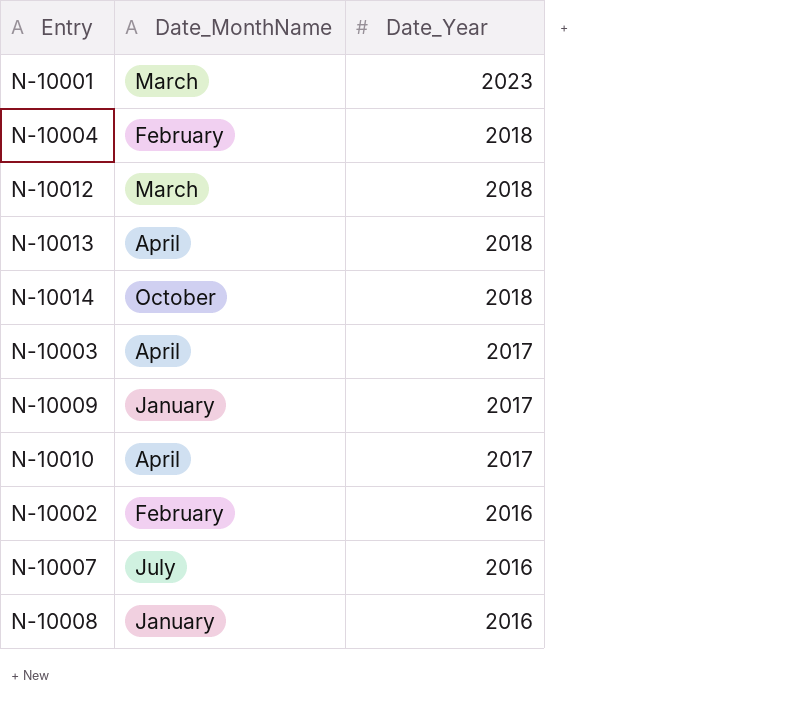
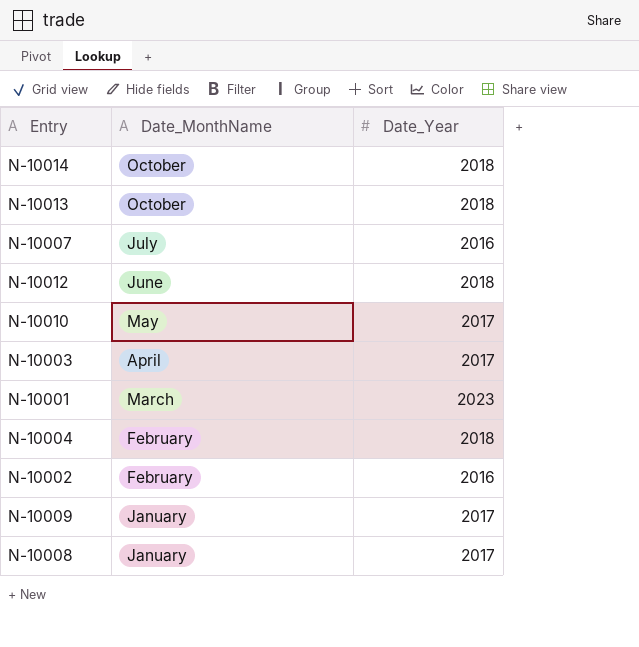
row order: Date_Year descending -> Date_MonthName descending
N-10013 | Date_MonthName: April -> October
N-10012 | Date_MonthName: March -> June
N-10010 | Date_MonthName: April -> May
N-10008 | Date_Year: 2016 -> 2017

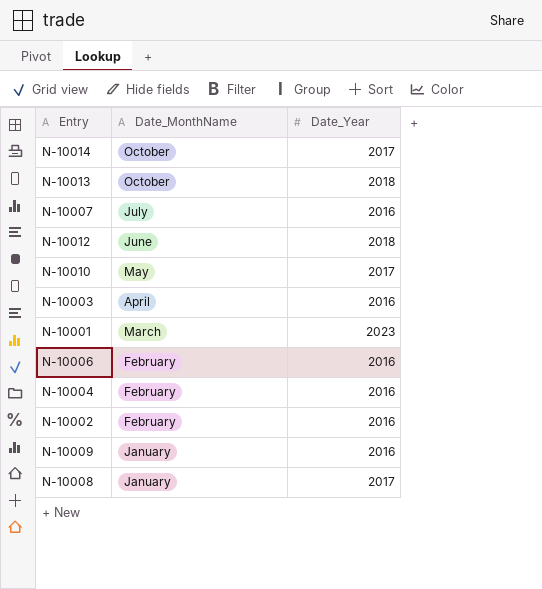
N-10014 | Date_Year: 2018 -> 2017
N-10003 | Date_Year: 2017 -> 2016
row N-10006: none -> February | 2016
N-10004 | Date_Year: 2018 -> 2016
N-10009 | Date_Year: 2017 -> 2016

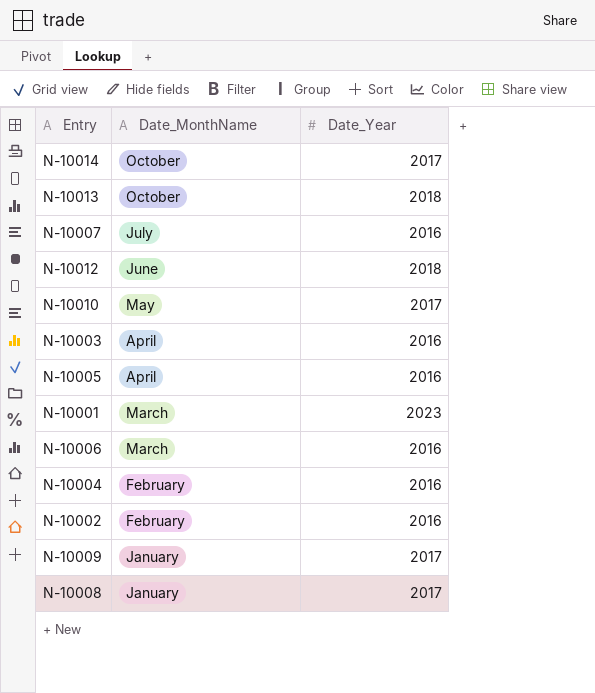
row N-10005: none -> April | 2016
N-10006 | Date_MonthName: February -> March
N-10009 | Date_Year: 2016 -> 2017

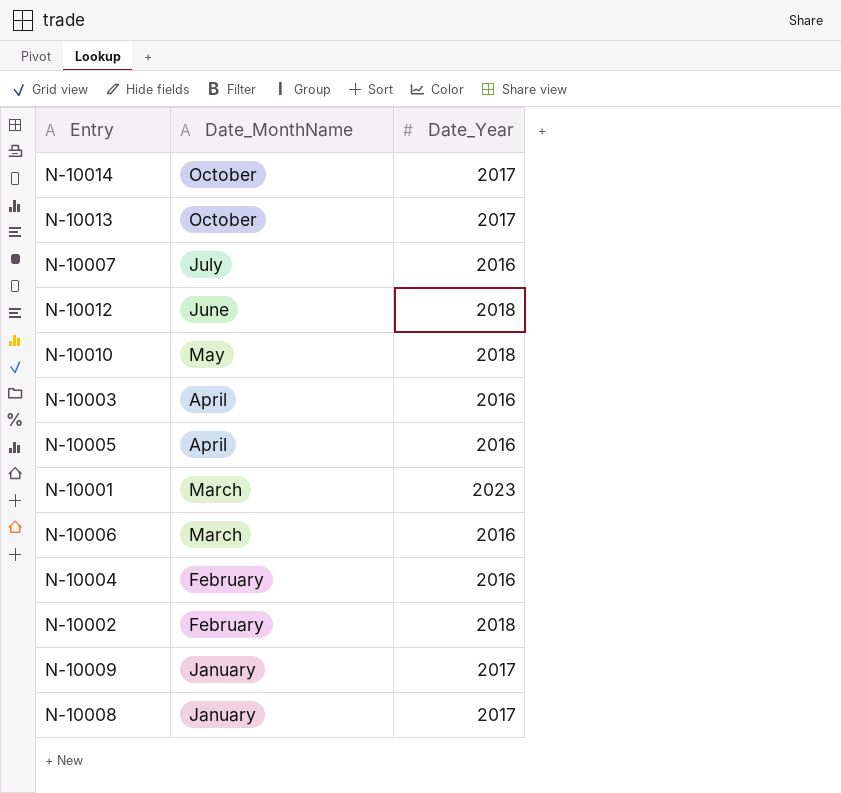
N-10013 | Date_Year: 2018 -> 2017
N-10010 | Date_Year: 2017 -> 2018
N-10002 | Date_Year: 2016 -> 2018

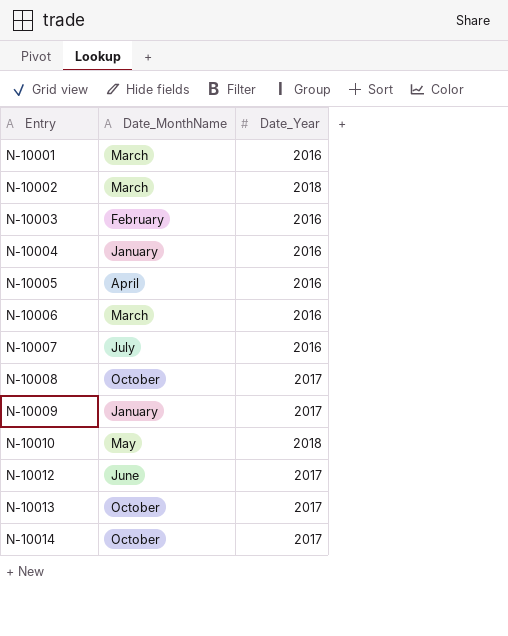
row order: Date_MonthName descending -> Entry ascending
N-10001 | Date_Year: 2023 -> 2016
N-10002 | Date_MonthName: February -> March
N-10003 | Date_MonthName: April -> February
N-10004 | Date_MonthName: February -> January
N-10008 | Date_MonthName: January -> October
N-10012 | Date_Year: 2018 -> 2017

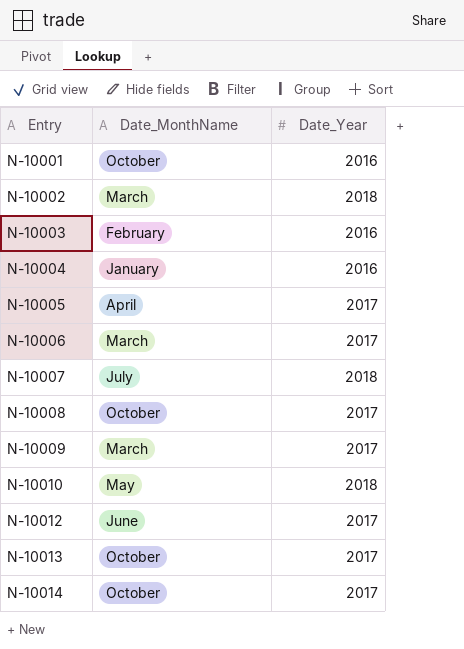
N-10001 | Date_MonthName: March -> October
N-10005 | Date_Year: 2016 -> 2017
N-10006 | Date_Year: 2016 -> 2017
N-10007 | Date_Year: 2016 -> 2018
N-10009 | Date_MonthName: January -> March

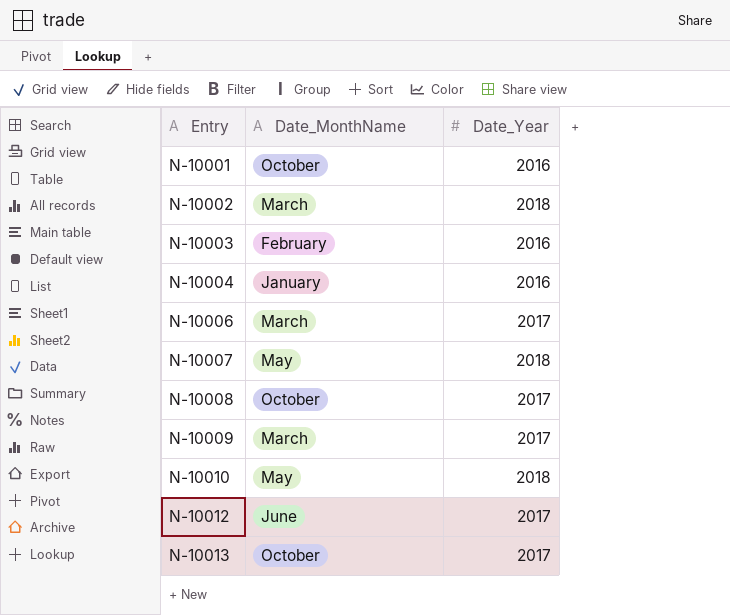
row N-10005: April | 2017 -> none
row N-10014: October | 2017 -> none
N-10007 | Date_MonthName: July -> May

